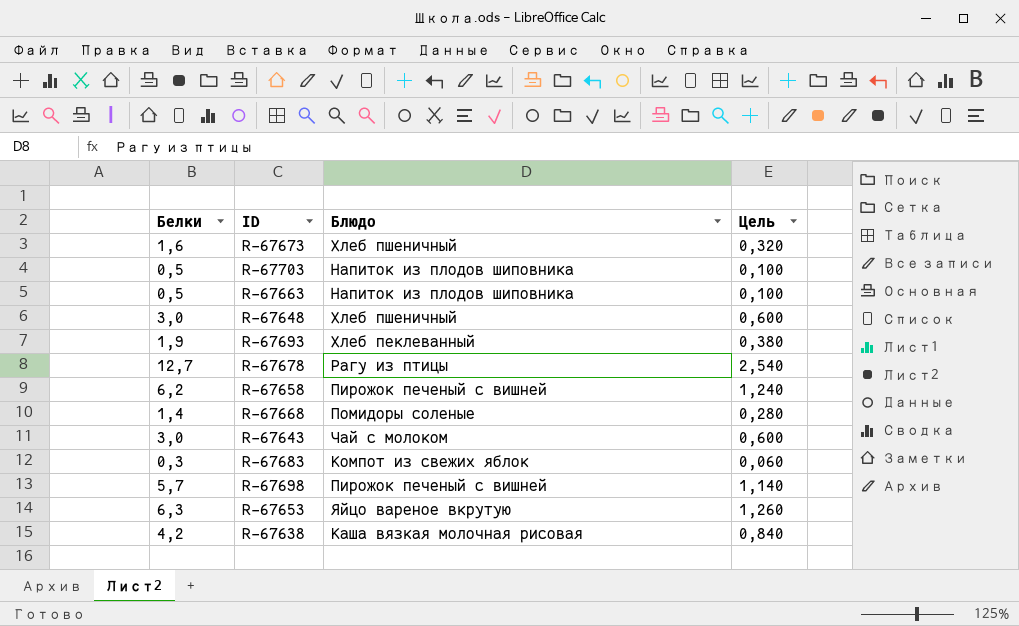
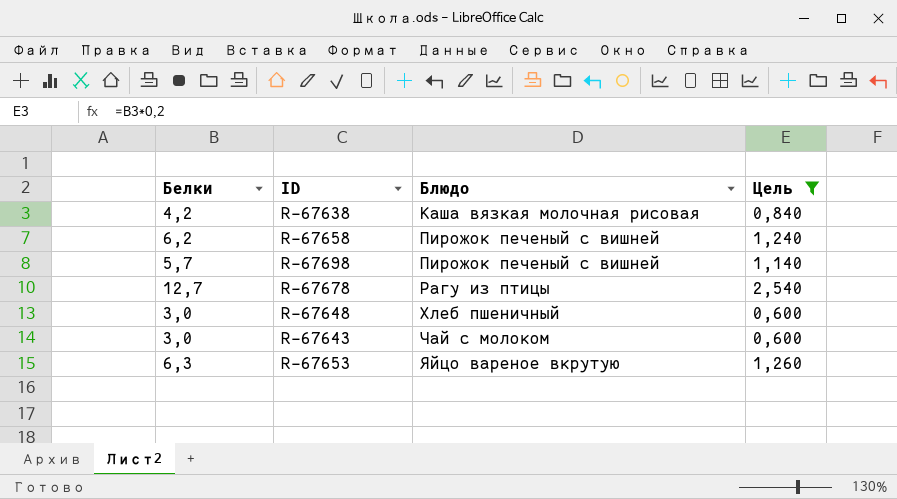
filter: none -> Цель >= 0,600
row order: none -> Блюдо ascending

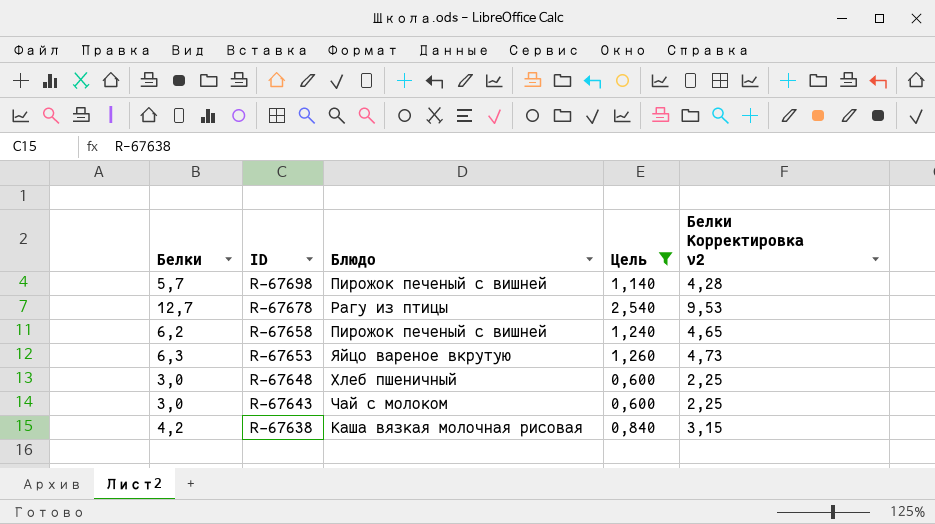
row order: Блюдо ascending -> ID descending
column Белки Корректировка v2 | formula: none -> [Белки] * 0,75

